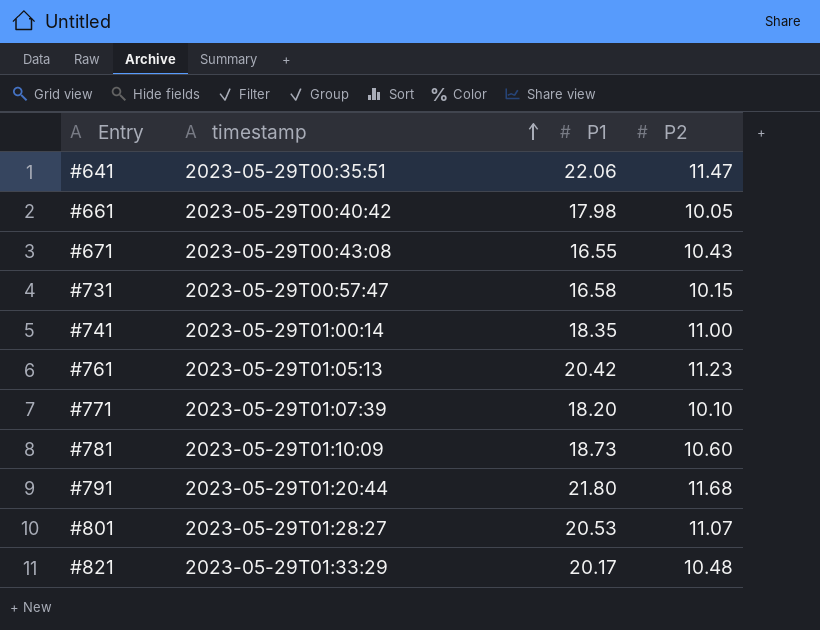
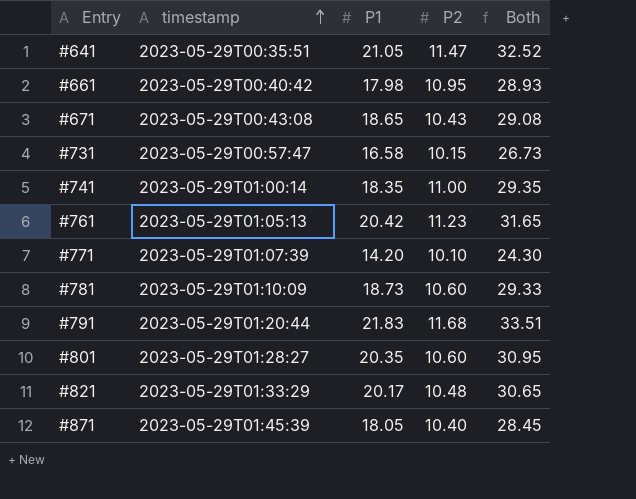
column Both | formula: none -> [P1] + [P2]
#641 | P1: 22.06 -> 21.05
#661 | P2: 10.05 -> 10.95
#671 | P1: 16.55 -> 18.65
#771 | P1: 18.20 -> 14.20
#791 | P1: 21.80 -> 21.83
#801 | P1: 20.53 -> 20.35
#801 | P2: 11.07 -> 10.60
row #871: none -> 2023-05-29T01:45:39 | 18.05 | 10.40 | 28.45

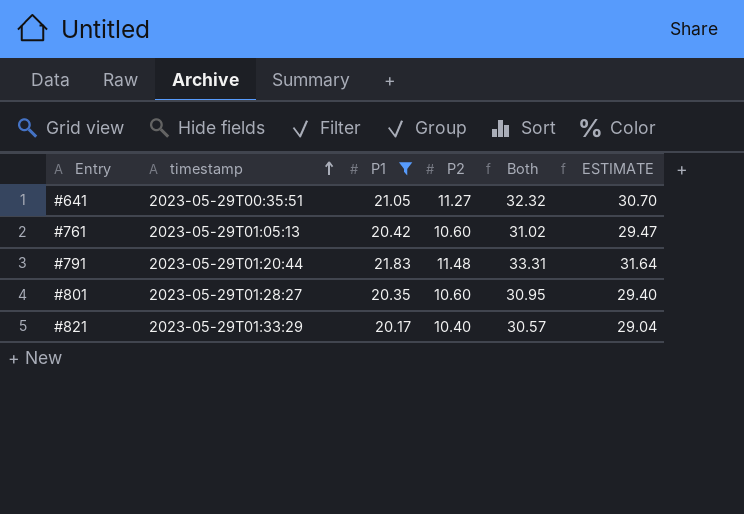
filter: none -> P1 >= 20.17
column ESTIMATE | formula: none -> [Both] * 0.95
#641 | P2: 11.47 -> 11.27
#641 | Both: 32.52 -> 32.32
#761 | P2: 11.23 -> 10.60
#761 | Both: 31.65 -> 31.02
#791 | P2: 11.68 -> 11.48
#791 | Both: 33.51 -> 33.31
#821 | P2: 10.48 -> 10.40
#821 | Both: 30.65 -> 30.57

